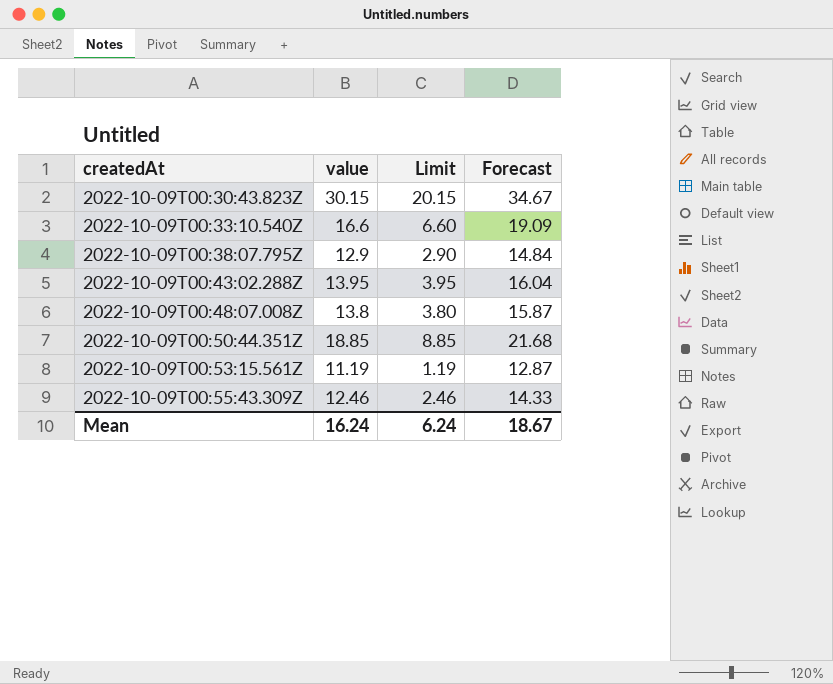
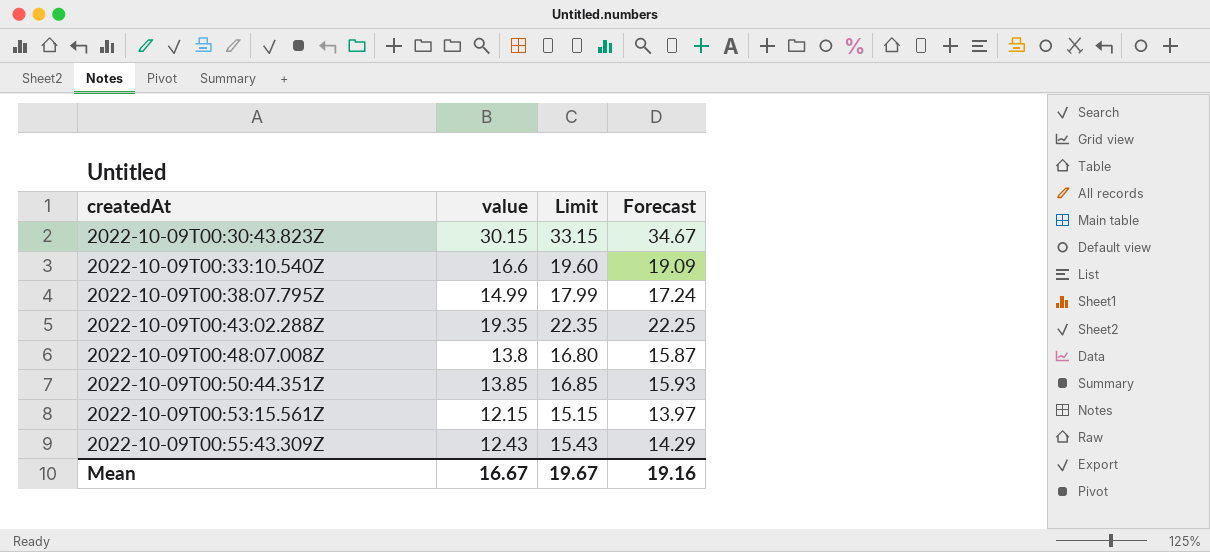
column Limit | formula: [value] - 10 -> [value] + 3
2022-10-09T00:38:07.795Z | value: 12.9 -> 14.99
2022-10-09T00:38:07.795Z | Forecast: 14.84 -> 17.24
2022-10-09T00:43:02.288Z | value: 13.95 -> 19.35
2022-10-09T00:43:02.288Z | Forecast: 16.04 -> 22.25
2022-10-09T00:50:44.351Z | value: 18.85 -> 13.85
2022-10-09T00:50:44.351Z | Forecast: 21.68 -> 15.93
2022-10-09T00:53:15.561Z | value: 11.19 -> 12.15
2022-10-09T00:53:15.561Z | Forecast: 12.87 -> 13.97
2022-10-09T00:55:43.309Z | value: 12.46 -> 12.43
2022-10-09T00:55:43.309Z | Forecast: 14.33 -> 14.29
Mean | value: 16.24 -> 16.67
Mean | Limit: 6.24 -> 19.67
Mean | Forecast: 18.67 -> 19.16

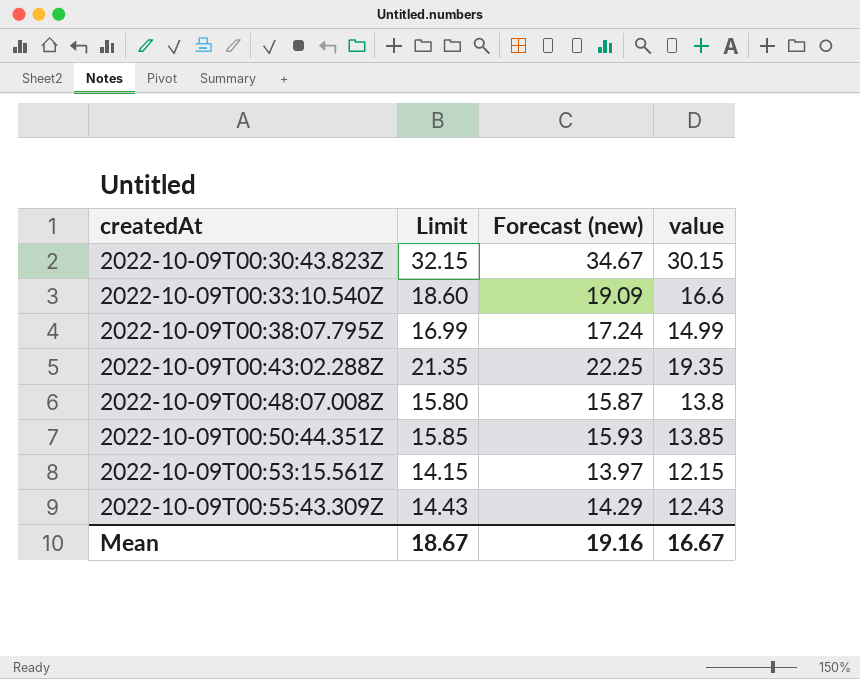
column Limit | formula: [value] + 3 -> [value] + 2
column name: Forecast -> Forecast (new)
column value | position: 2 -> 4
Mean | Limit: 19.67 -> 18.67

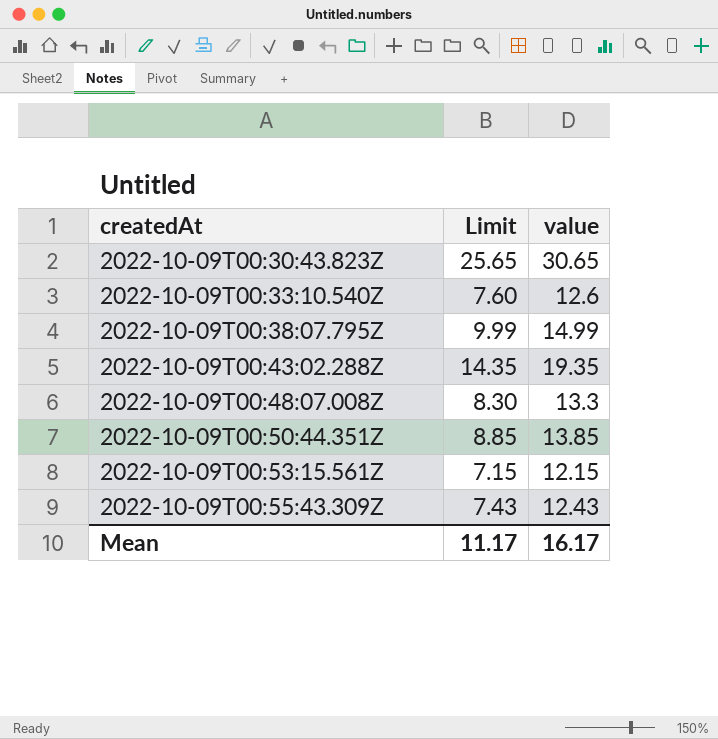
column Forecast (new) | formula: [value] * 1.15 -> none
column Limit | formula: [value] + 2 -> [value] - 5
2022-10-09T00:30:43.823Z | value: 30.15 -> 30.65
2022-10-09T00:33:10.540Z | value: 16.6 -> 12.6
2022-10-09T00:48:07.008Z | value: 13.8 -> 13.3
Mean | Limit: 18.67 -> 11.17
Mean | value: 16.67 -> 16.17

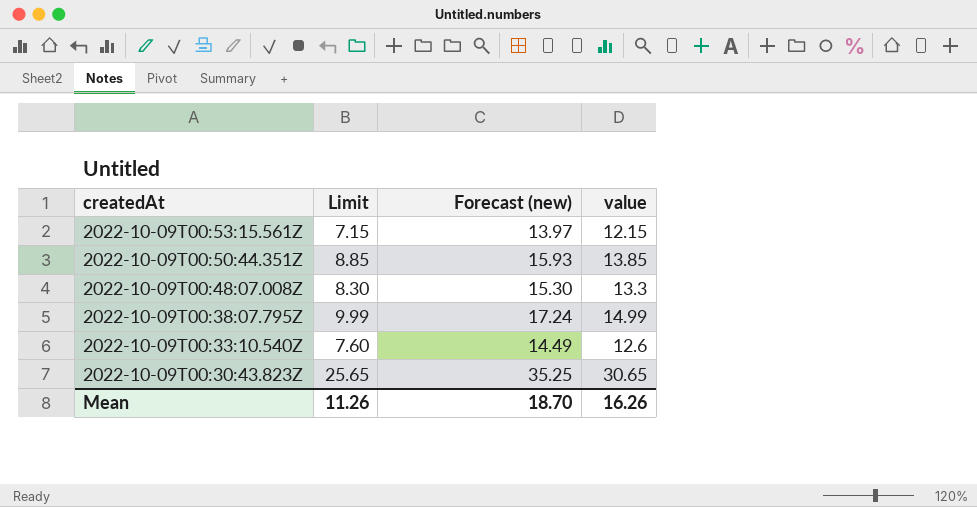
row order: createdAt ascending -> createdAt descending
column Forecast (new) | formula: none -> [value] * 1.15
row 2022-10-09T00:43:02.288Z: 14.35 | 19.35 -> none
row 2022-10-09T00:55:43.309Z: 7.43 | 12.43 -> none
Mean | Limit: 11.17 -> 11.26
Mean | value: 16.17 -> 16.26

